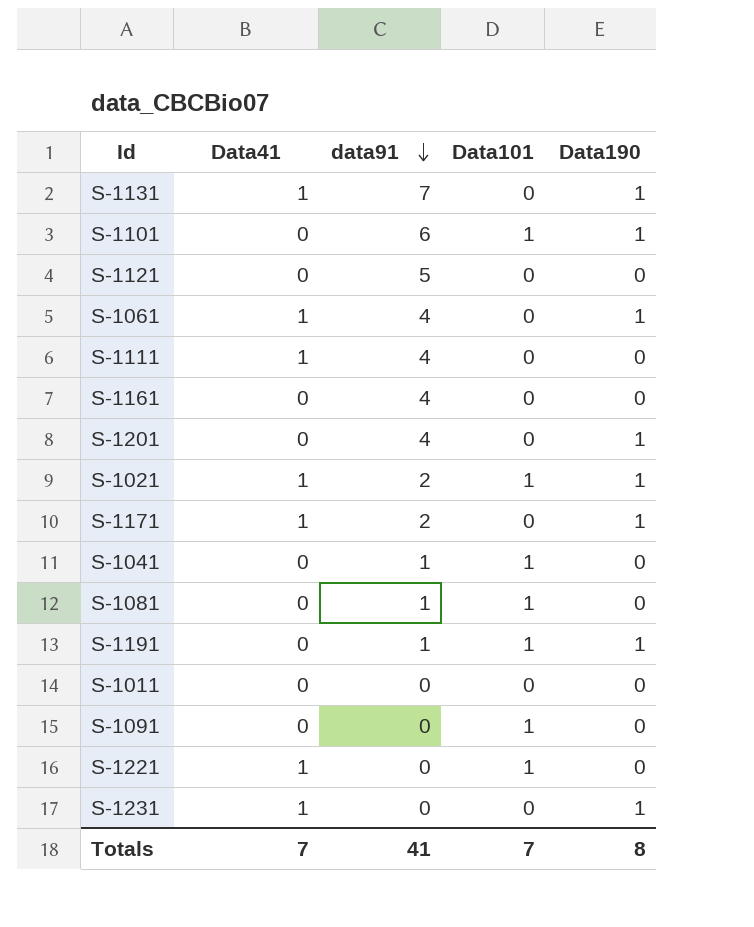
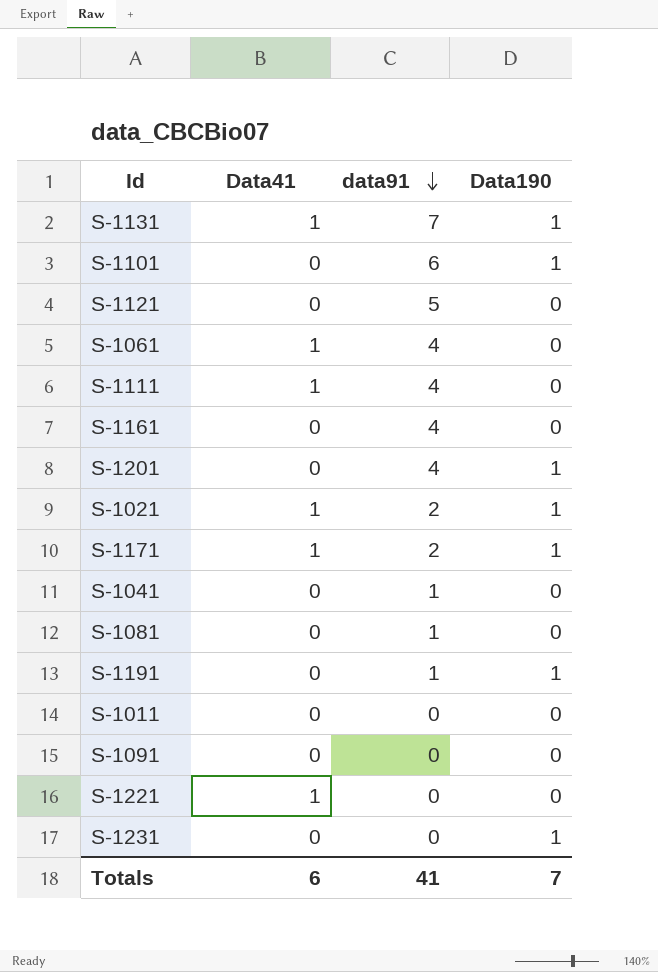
column Data101 | position: 4 -> none
S-1061 | Data190: 1 -> 0
S-1231 | Data41: 1 -> 0
Totals | Data41: 7 -> 6
Totals | Data190: 8 -> 7

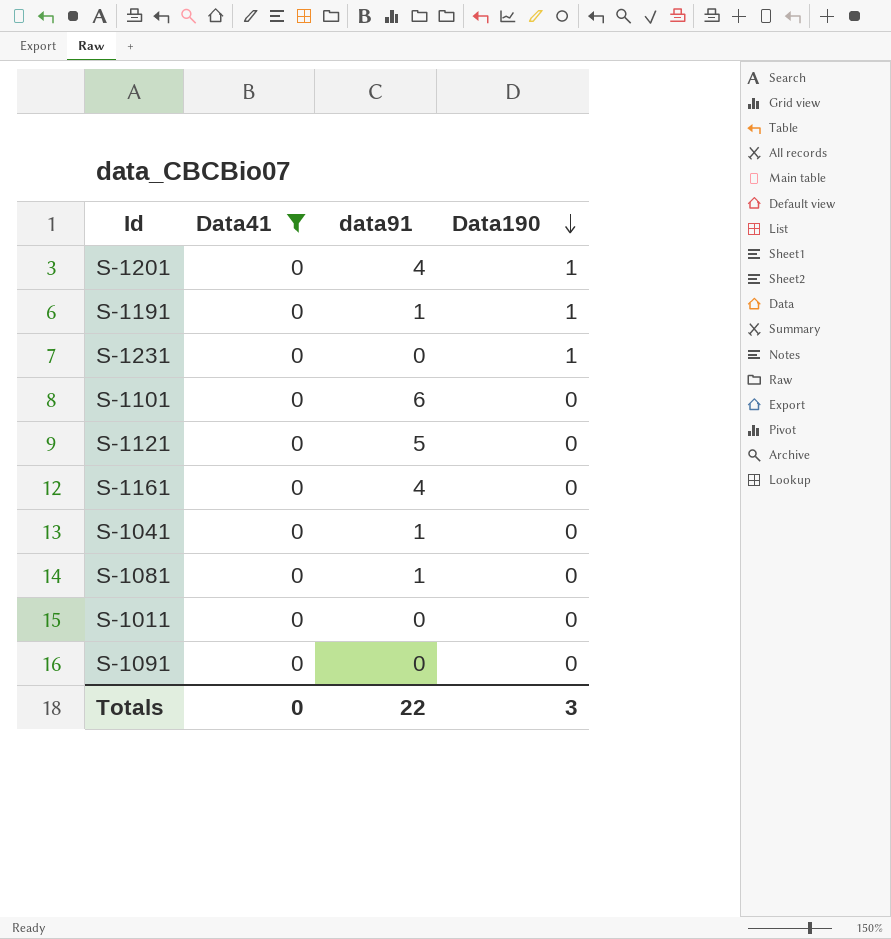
filter: none -> Data41 = 0
row order: data91 descending -> Data190 descending
S-1101 | Data190: 1 -> 0
Totals | Data41: 6 -> 0
Totals | data91: 41 -> 22
Totals | Data190: 7 -> 3

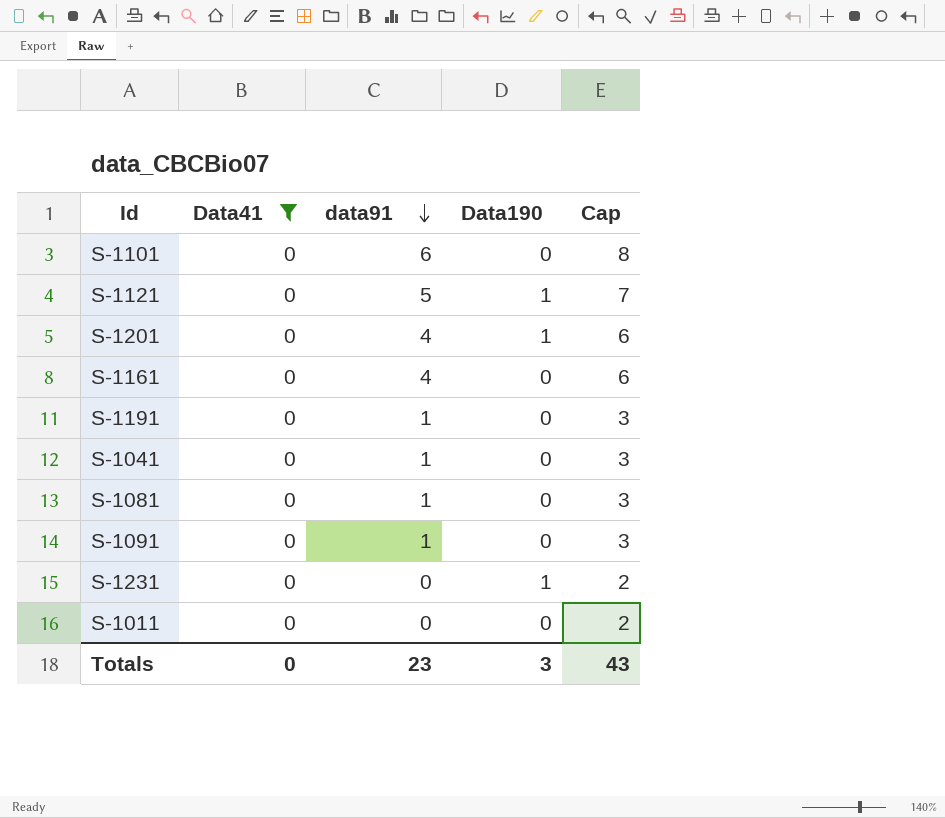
row order: Data190 descending -> data91 descending
column Cap | formula: none -> [data91] + 2
S-1121 | Data190: 0 -> 1
S-1191 | Data190: 1 -> 0
S-1091 | data91: 0 -> 1
Totals | data91: 22 -> 23

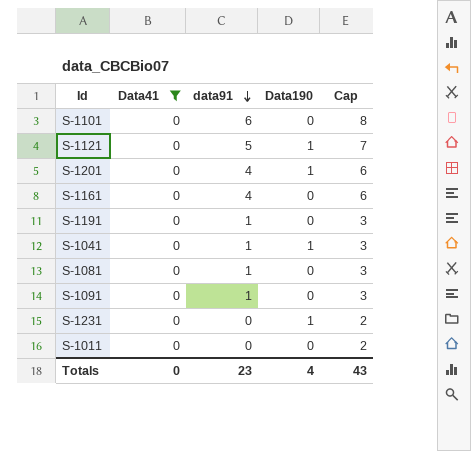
S-1041 | Data190: 0 -> 1
Totals | Data190: 3 -> 4

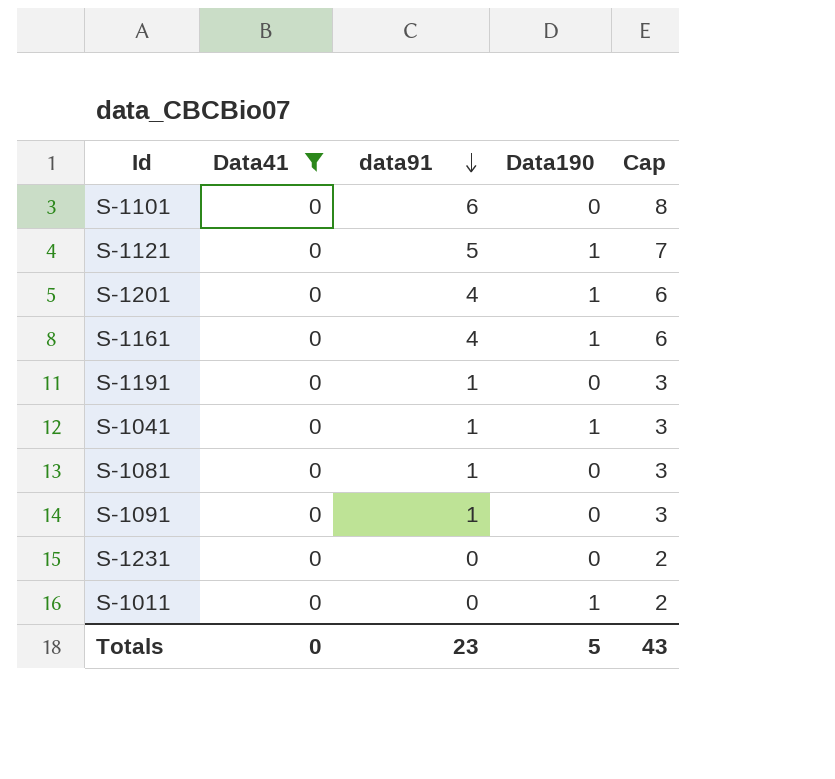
S-1161 | Data190: 0 -> 1
S-1231 | Data190: 1 -> 0
S-1011 | Data190: 0 -> 1
Totals | Data190: 4 -> 5

